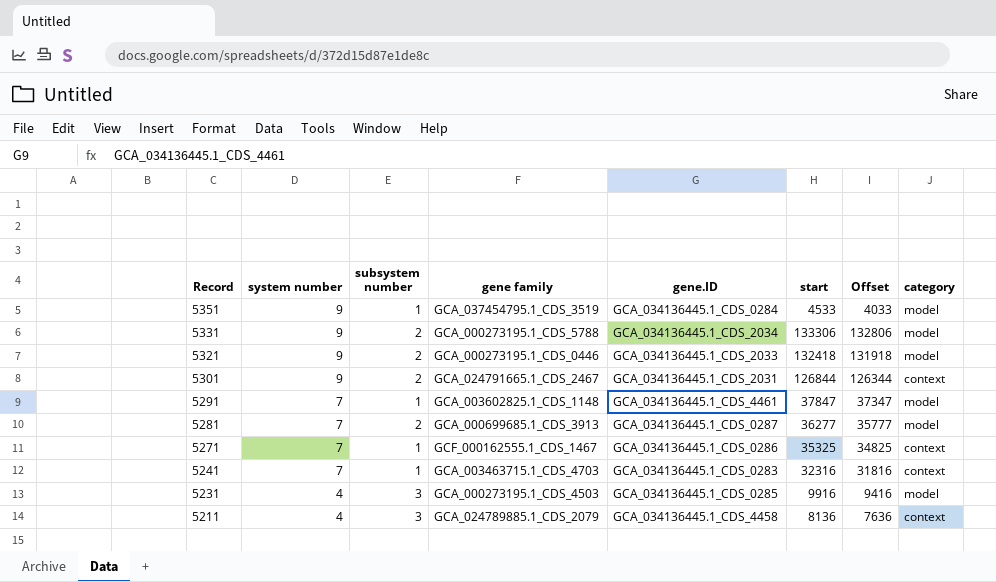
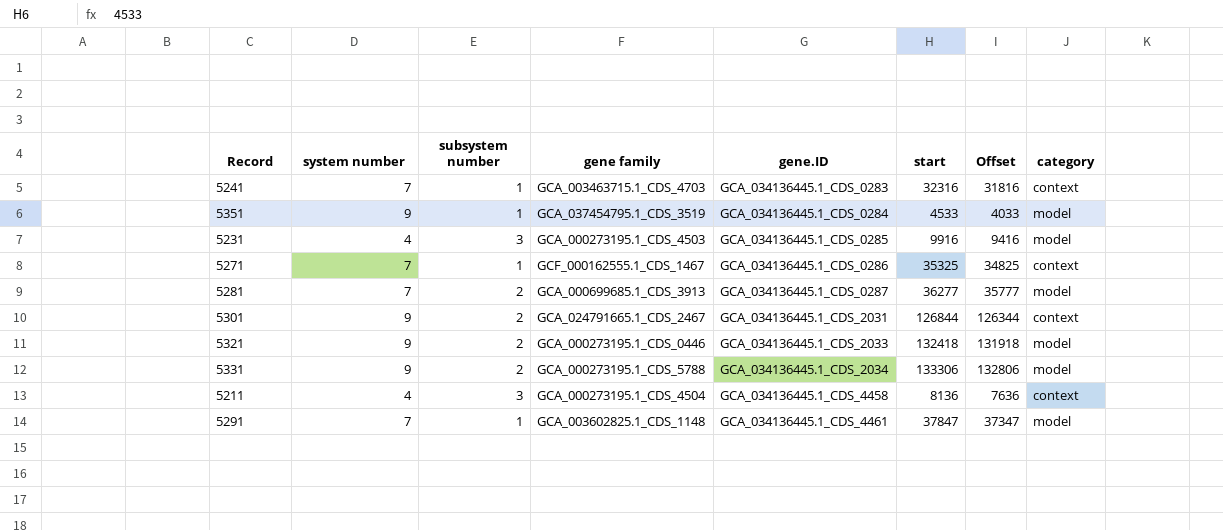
row order: Record descending -> gene.ID ascending
5211 | gene family: GCA_024789885.1_CDS_2079 -> GCA_000273195.1_CDS_4504

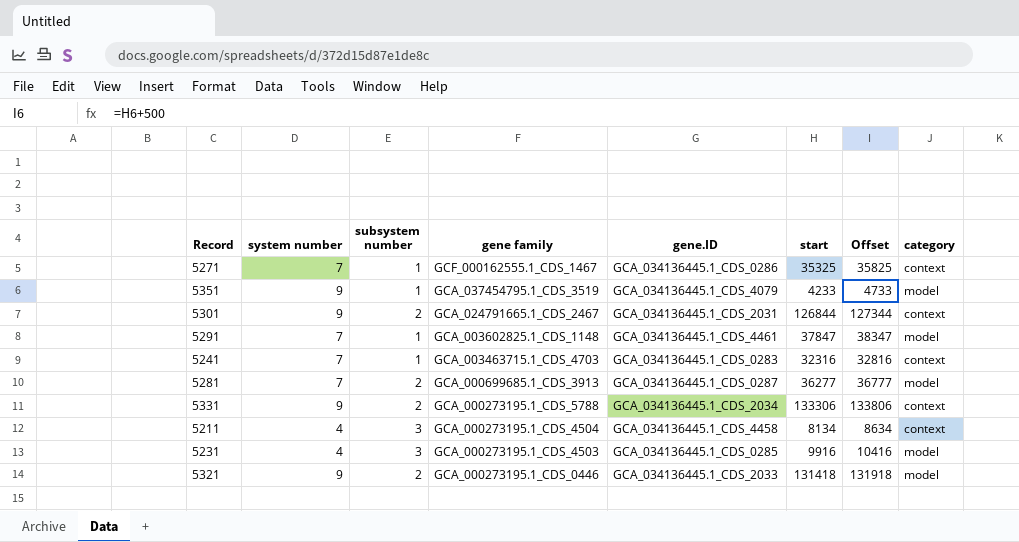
row order: gene.ID ascending -> gene family descending
column Offset | formula: [start] - 500 -> [start] + 500
5351 | gene.ID: GCA_034136445.1_CDS_0284 -> GCA_034136445.1_CDS_4079
5351 | start: 4533 -> 4233
5331 | category: model -> context
5211 | start: 8136 -> 8134
5321 | start: 132418 -> 131418

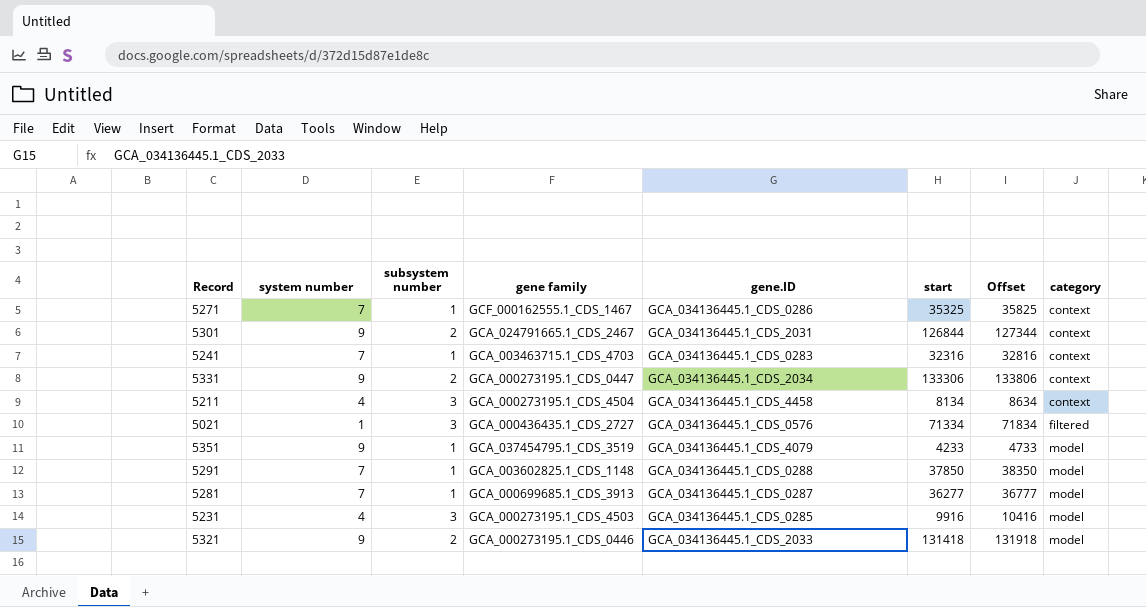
row order: gene family descending -> category ascending
5331 | gene family: GCA_000273195.1_CDS_5788 -> GCA_000273195.1_CDS_0447
row 5021: none -> 1 | 3 | GCA_000436435.1_CDS_2727 | GCA_034136445.1_CDS_0576 | 71334 | 71834 | filtered
5291 | gene.ID: GCA_034136445.1_CDS_4461 -> GCA_034136445.1_CDS_0288
5291 | start: 37847 -> 37850
5291 | Offset: 38347 -> 38350
5281 | subsystem number: 2 -> 1

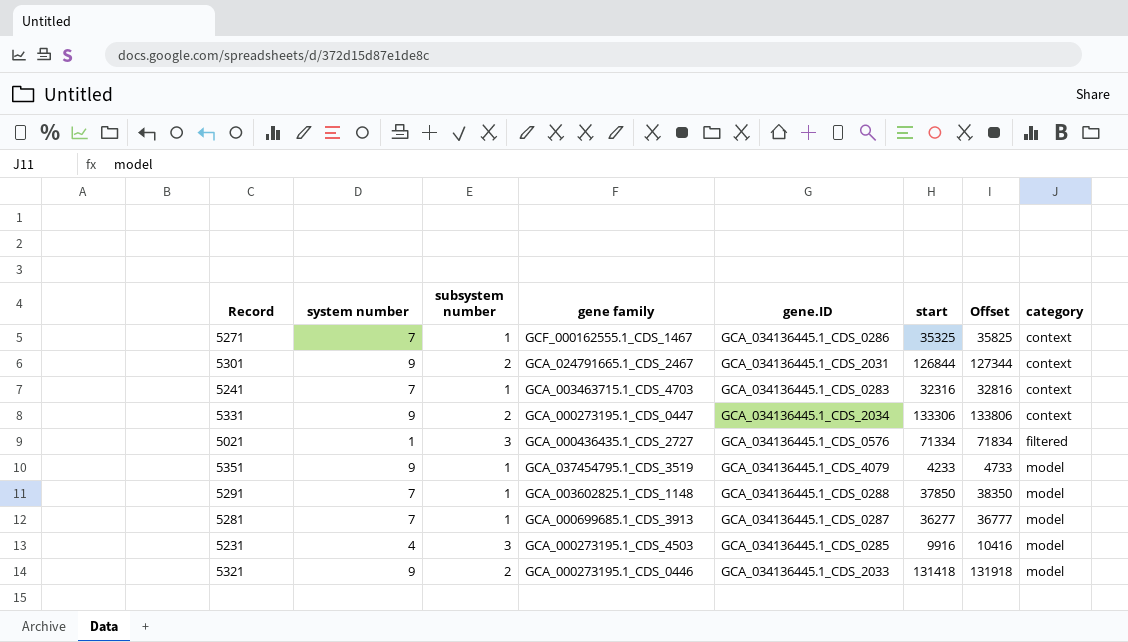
row 5211: 4 | 3 | GCA_000273195.1_CDS_4504 | GCA_034136445.1_CDS_4458 | 8134 | 8634 | context -> none

